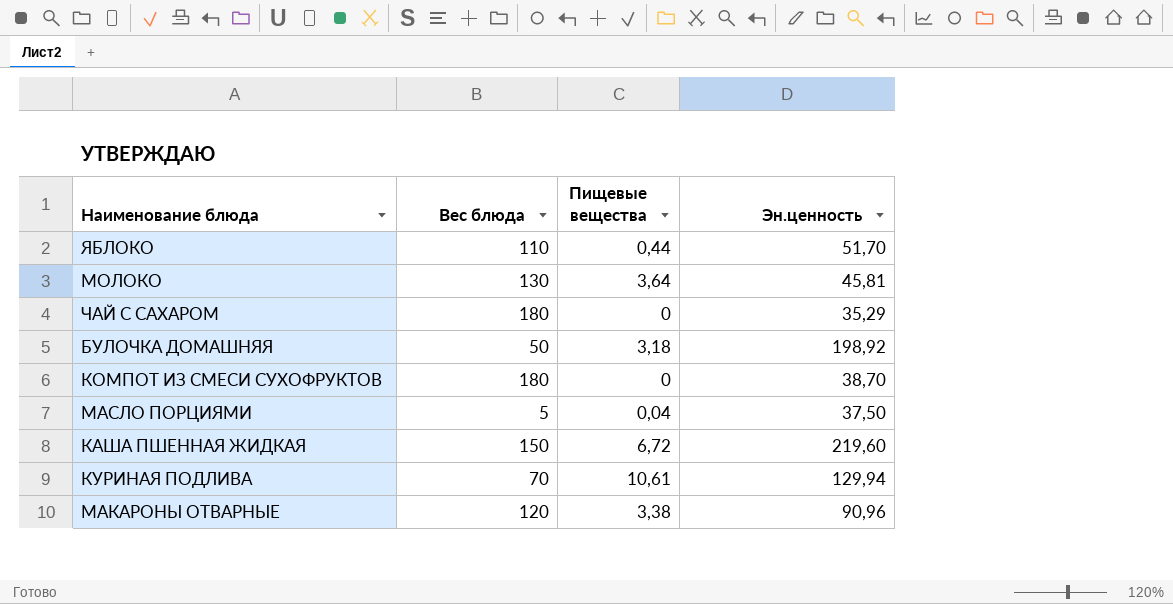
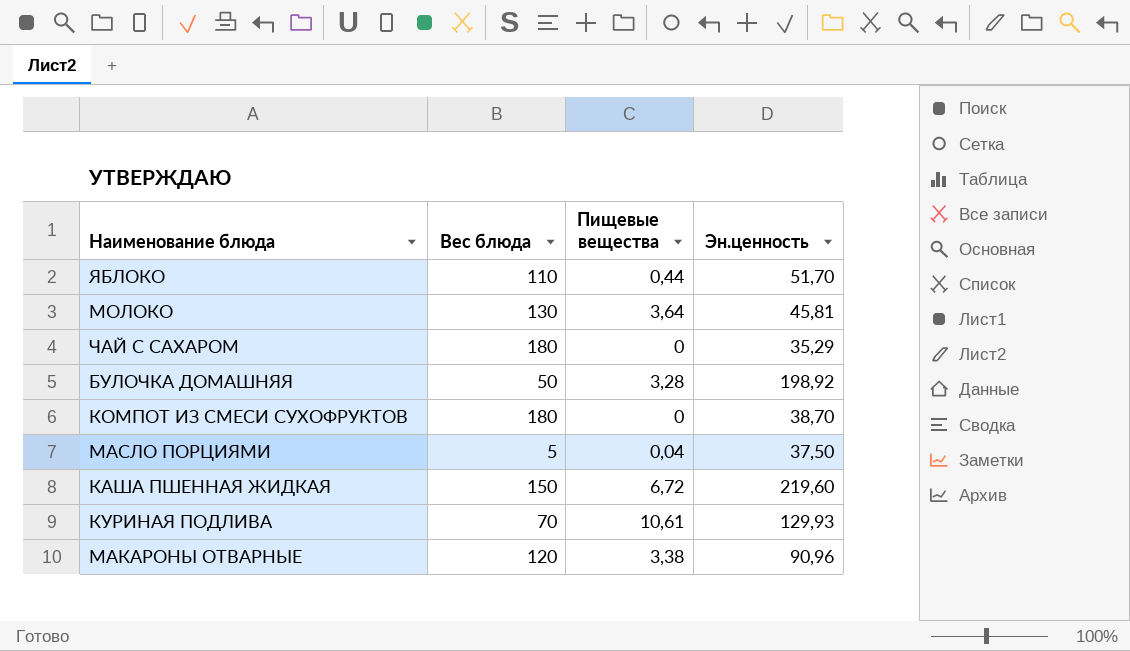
БУЛОЧКА ДОМАШНЯЯ | Пищевые вещества: 3,18 -> 3,28
КУРИНАЯ ПОДЛИВА | Эн.ценность: 129,94 -> 129,93

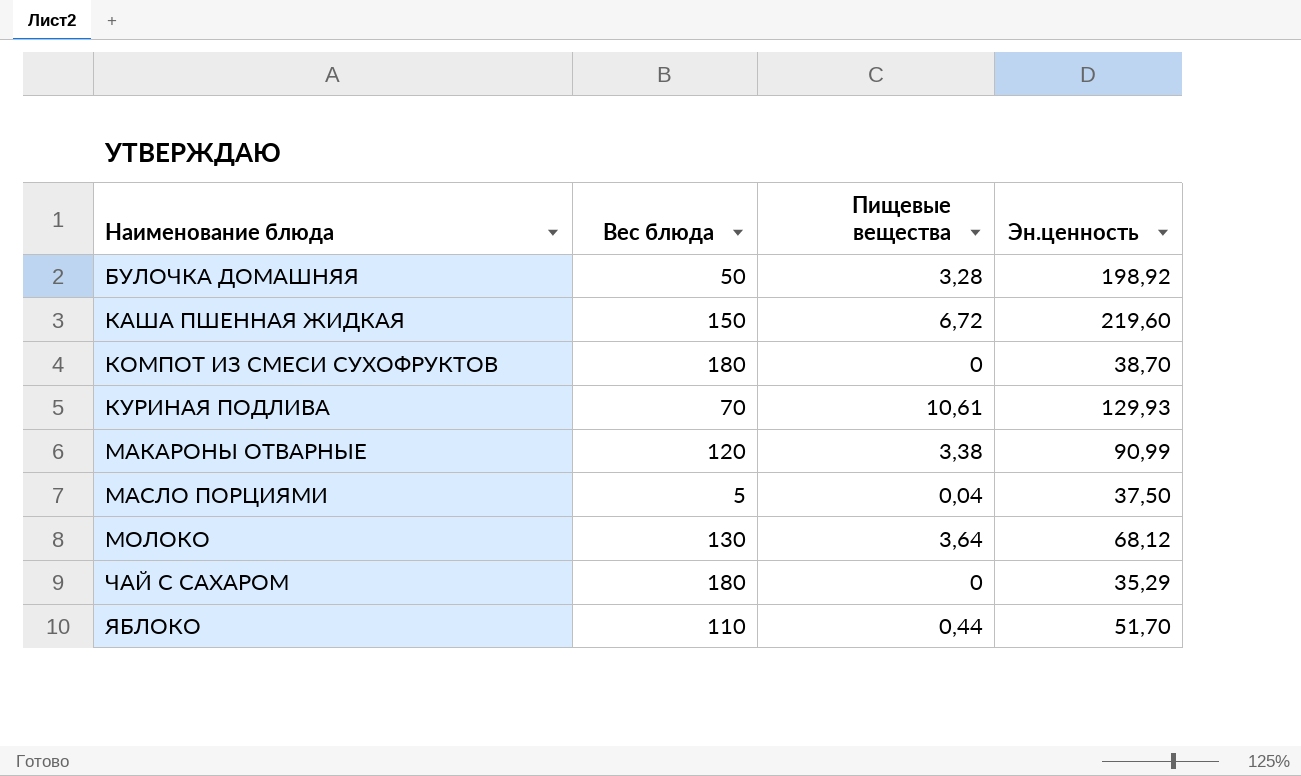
row order: none -> Наименование блюда ascending
МАКАРОНЫ ОТВАРНЫЕ | Эн.ценность: 90,96 -> 90,99
МОЛОКО | Эн.ценность: 45,81 -> 68,12

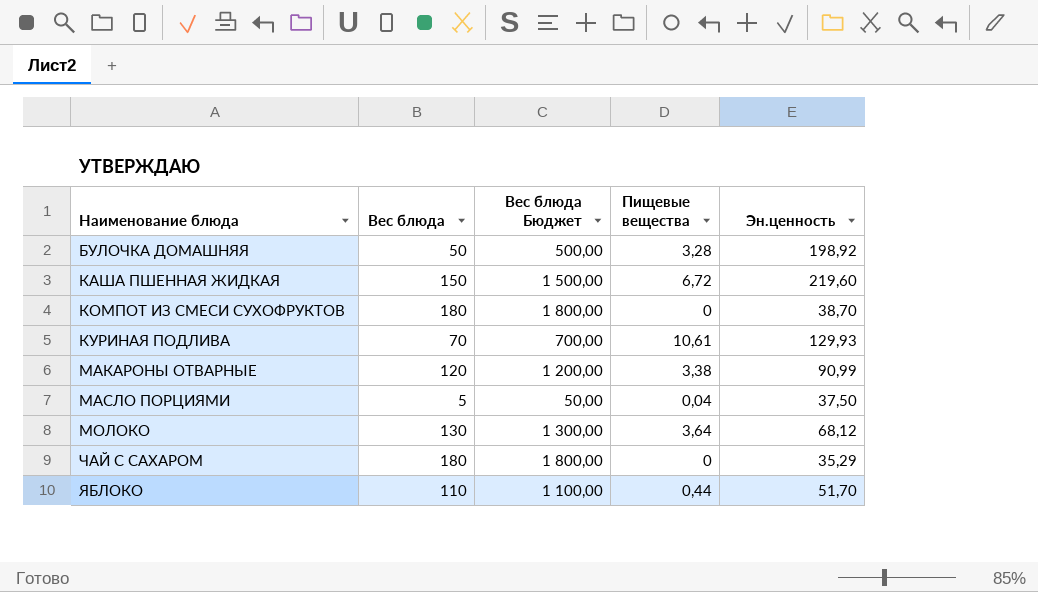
column Вес блюда Бюджет | formula: none -> [Вес блюда] * 10

